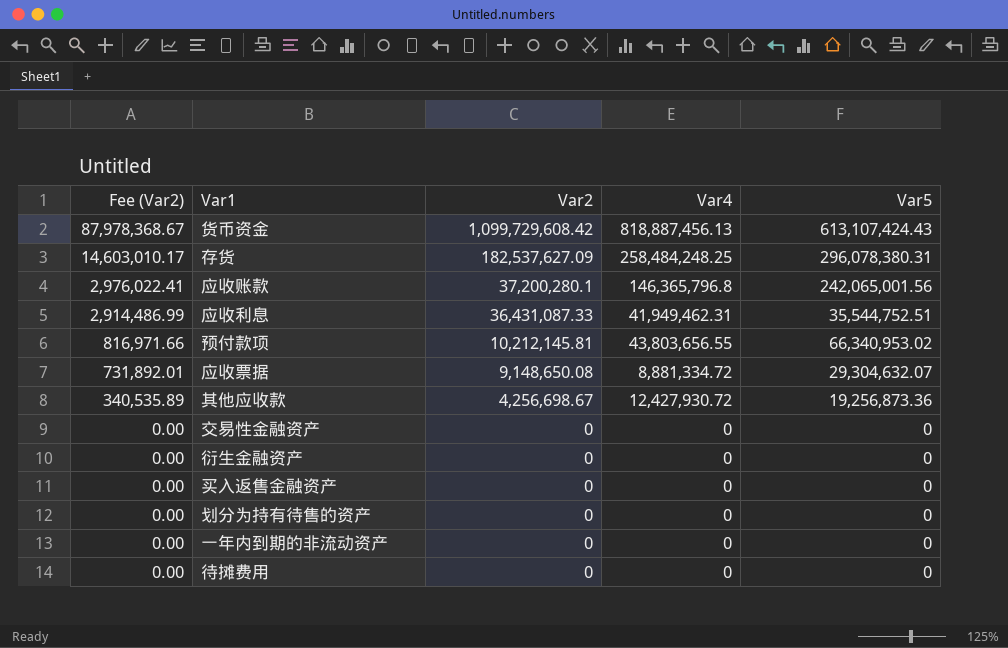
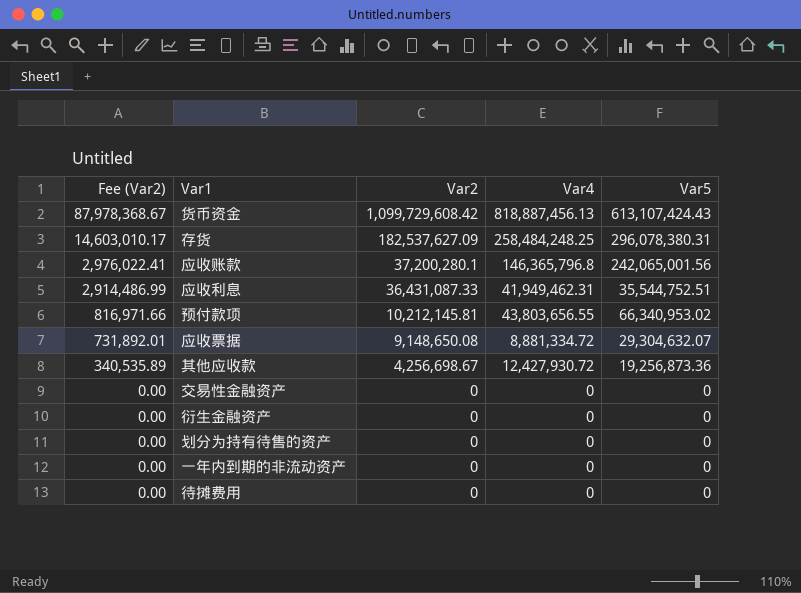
row 买入返售金融资产: 0.00 | 0 | 0 | 0 -> none

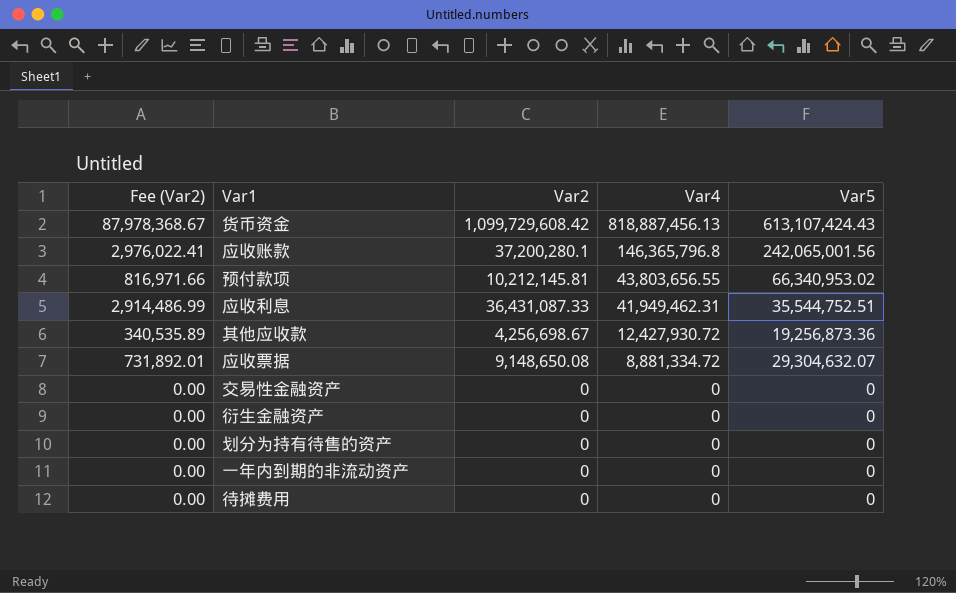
row order: Fee (Var2) descending -> Var4 descending
row 存货: 14,603,010.17 | 182,537,627.09 | 258,484,248.25 | 296,078,380.31 -> none

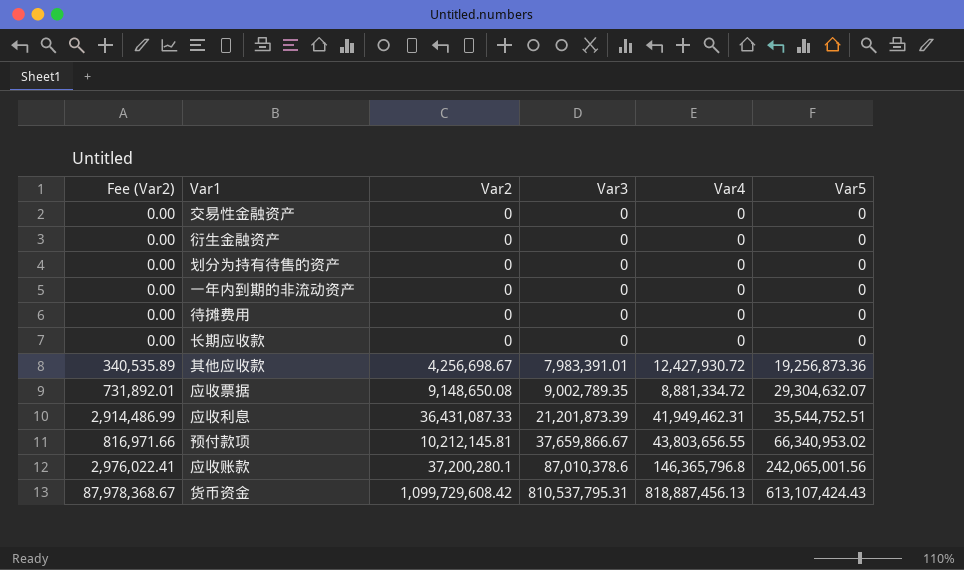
row order: Var4 descending -> Var3 ascending
column Var3 | position: none -> 4
row 长期应收款: none -> 0.00 | 0 | 0 | 0 | 0

